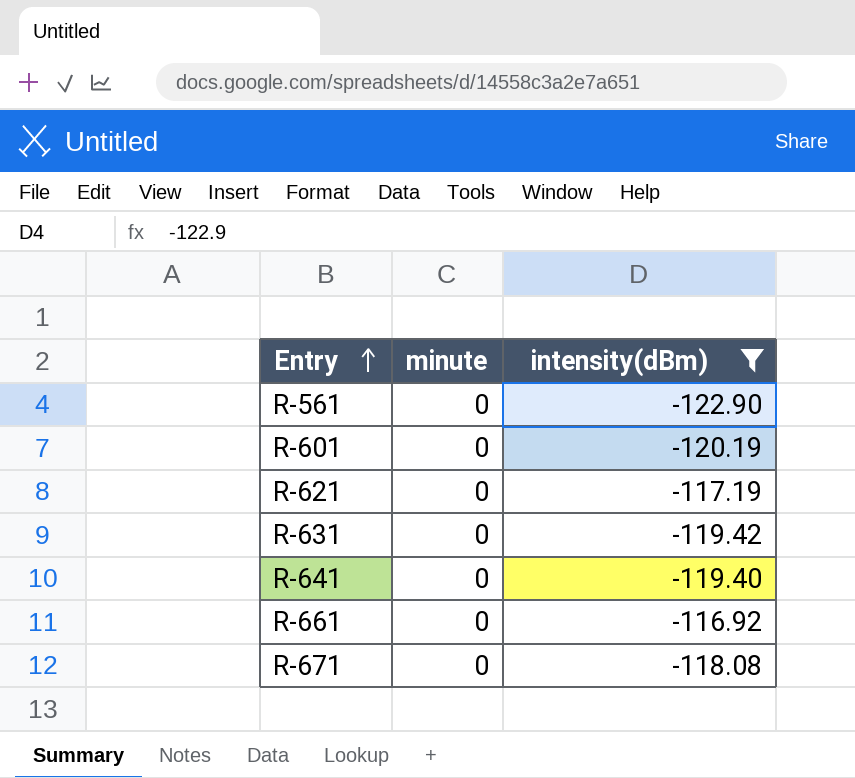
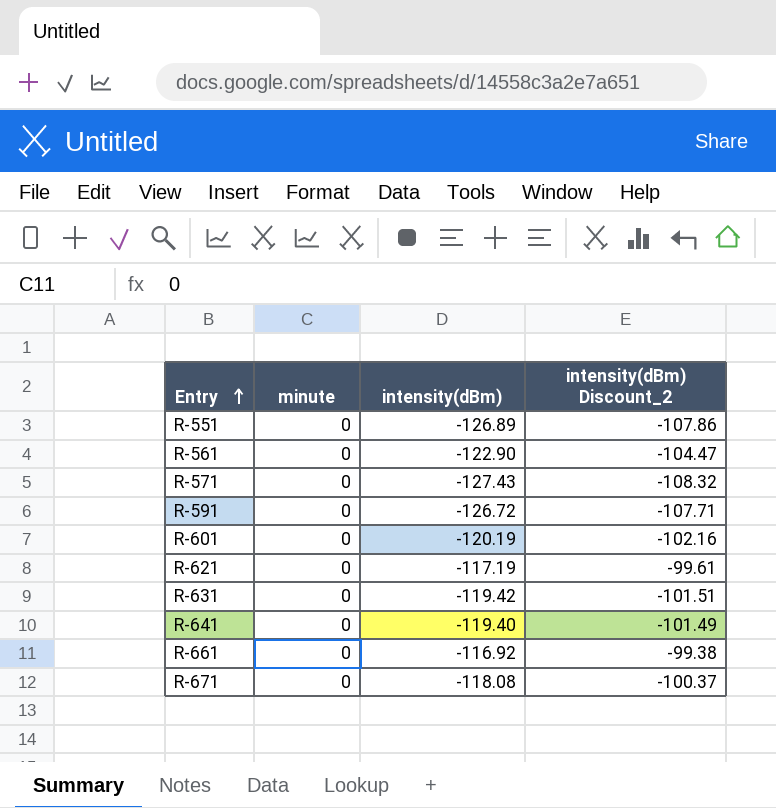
filter: intensity(dBm) >= -122.90 -> none
column intensity(dBm) Discount_2 | formula: none -> [intensity(dBm)] * 0.85

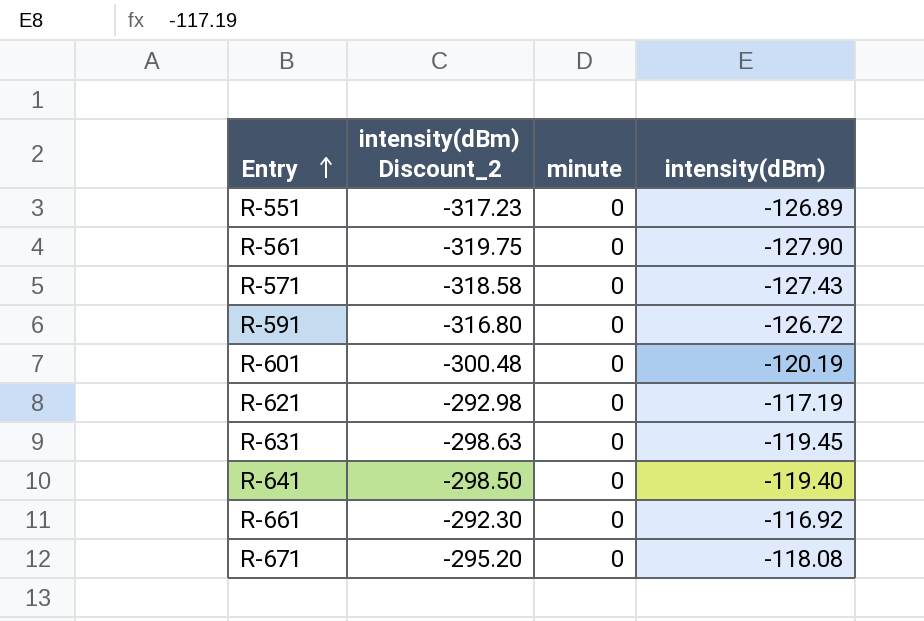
column intensity(dBm) Discount_2 | formula: [intensity(dBm)] * 0.85 -> [intensity(dBm)] * 2.5
column intensity(dBm) Discount_2 | position: 4 -> 2
R-561 | intensity(dBm): -122.90 -> -127.90
R-631 | intensity(dBm): -119.42 -> -119.45

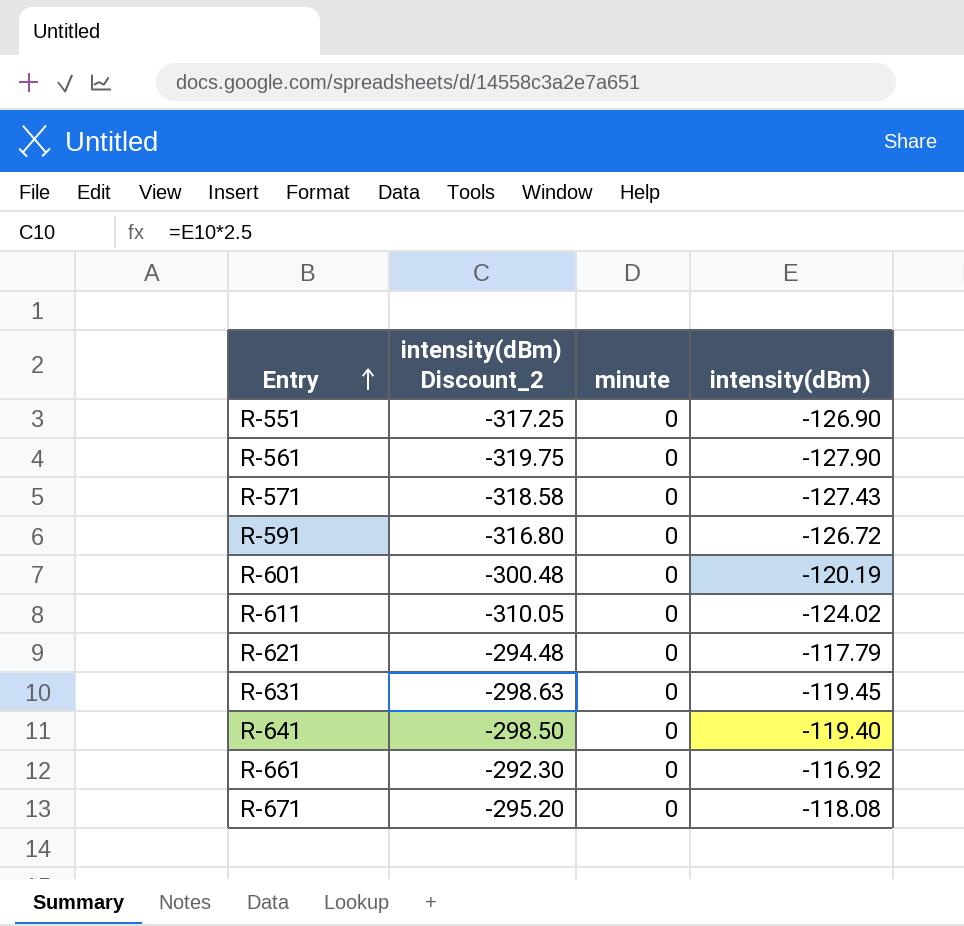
R-551 | intensity(dBm) Discount_2: -317.23 -> -317.25
R-551 | intensity(dBm): -126.89 -> -126.90
row R-611: none -> -310.05 | 0 | -124.02
R-621 | intensity(dBm) Discount_2: -292.98 -> -294.48
R-621 | intensity(dBm): -117.19 -> -117.79

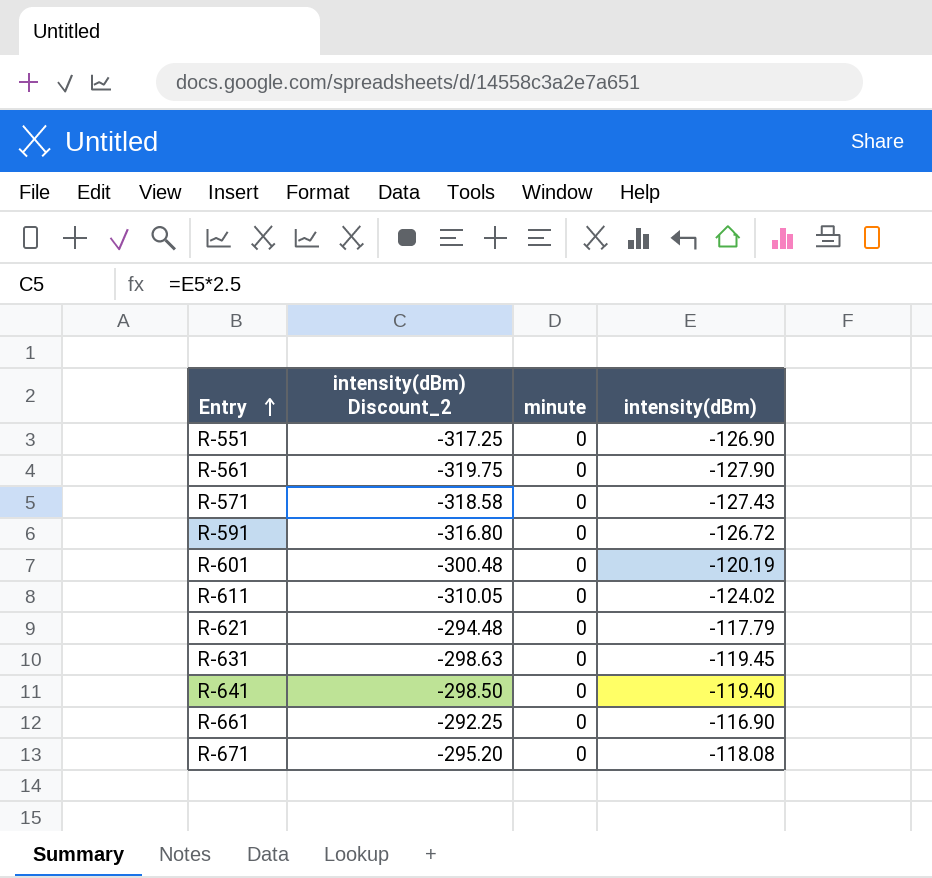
R-661 | intensity(dBm) Discount_2: -292.30 -> -292.25
R-661 | intensity(dBm): -116.92 -> -116.90

